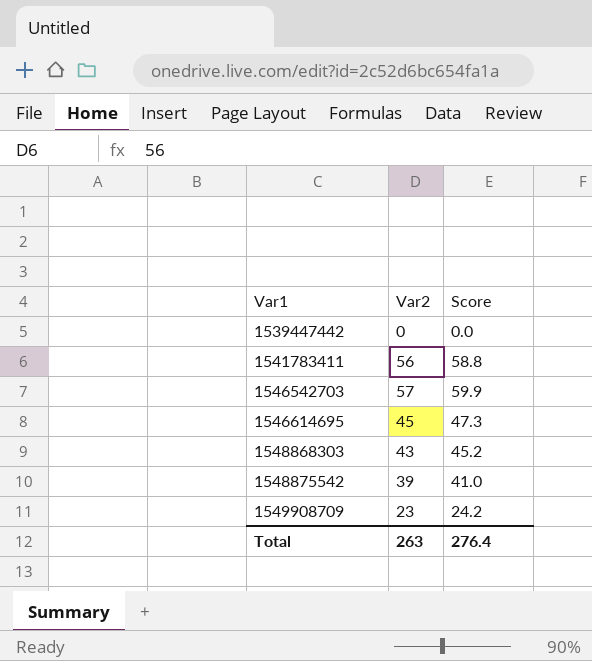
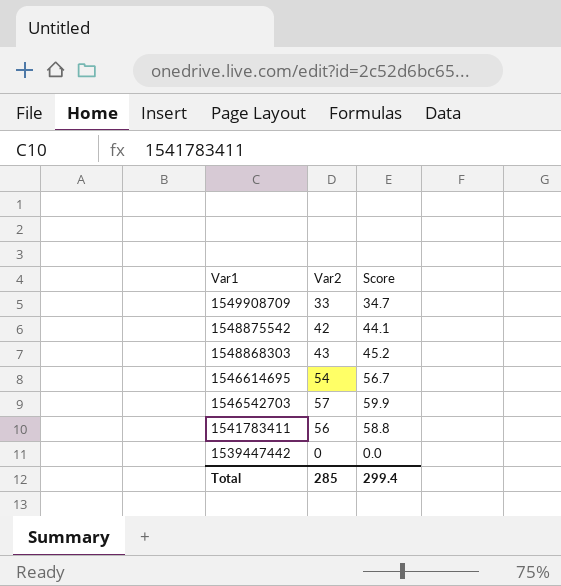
row order: Var1 ascending -> Var1 descending
1549908709 | Var2: 23 -> 33
1549908709 | Score: 24.2 -> 34.7
1548875542 | Var2: 39 -> 42
1548875542 | Score: 41.0 -> 44.1
1546614695 | Var2: 45 -> 54
1546614695 | Score: 47.3 -> 56.7
Total | Var2: 263 -> 285
Total | Score: 276.4 -> 299.4

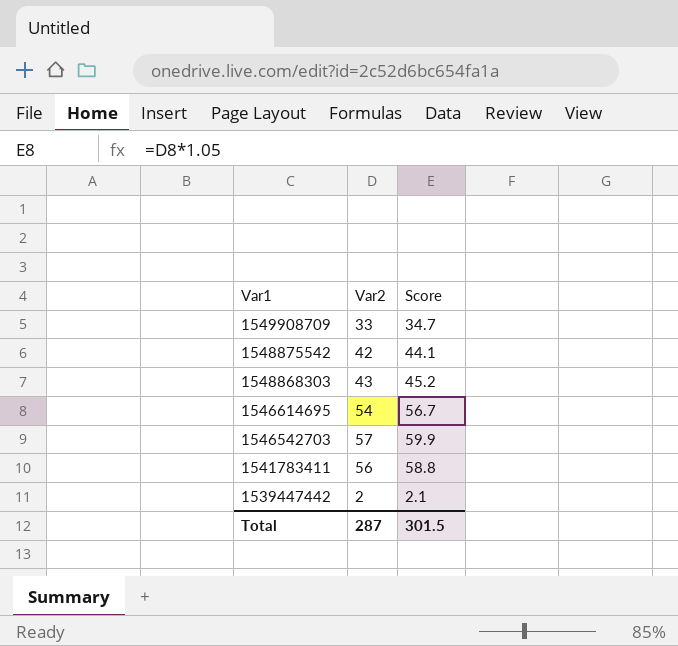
1539447442 | Var2: 0 -> 2
1539447442 | Score: 0.0 -> 2.1
Total | Var2: 285 -> 287
Total | Score: 299.4 -> 301.5

